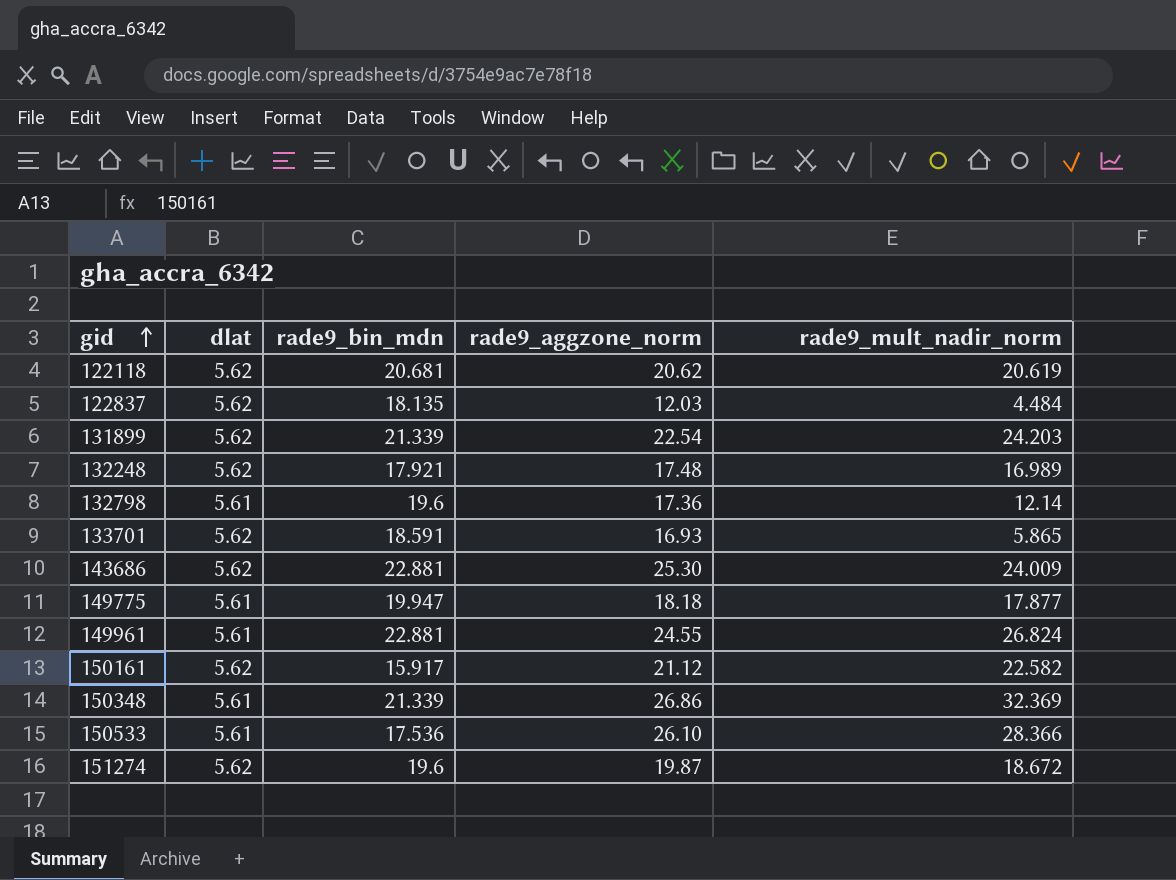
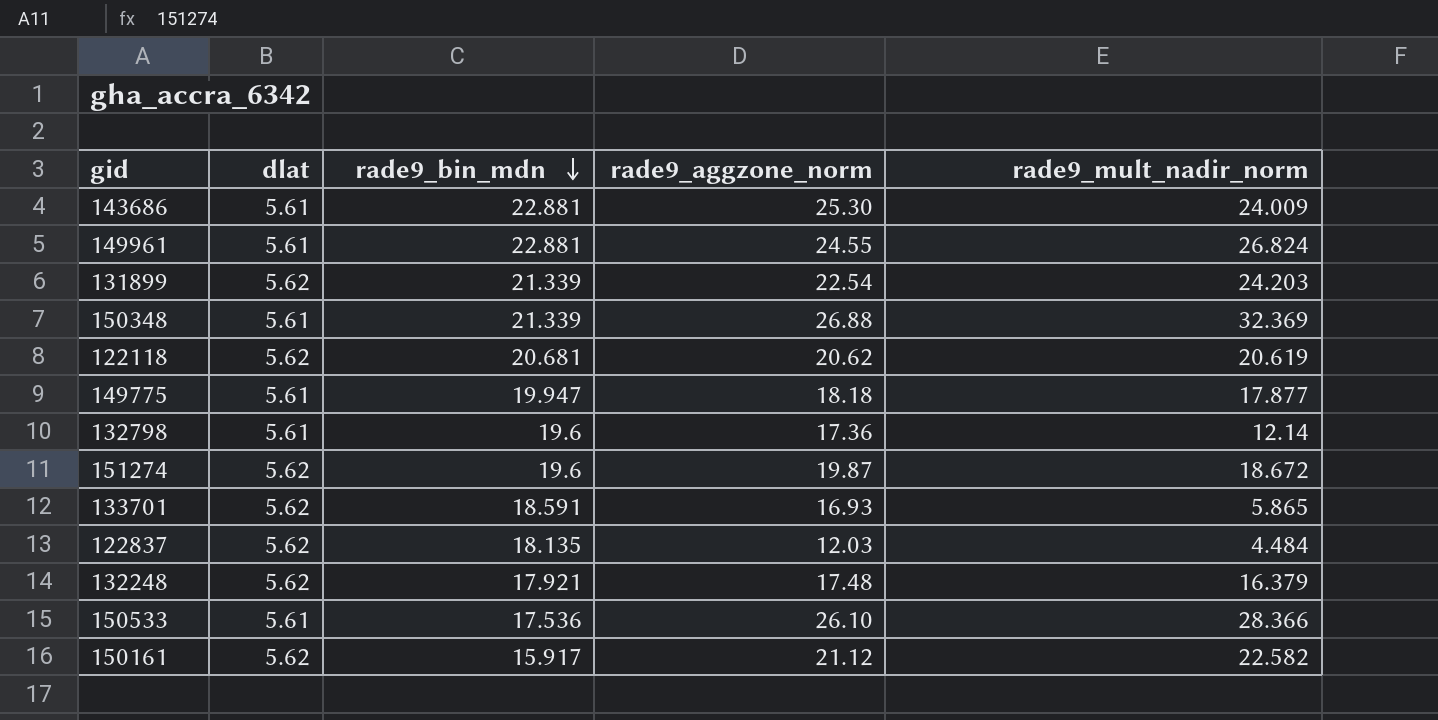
row order: gid ascending -> rade9_bin_mdn descending
143686 | dlat: 5.62 -> 5.61
150348 | rade9_aggzone_norm: 26.86 -> 26.88
132248 | rade9_mult_nadir_norm: 16.989 -> 16.379

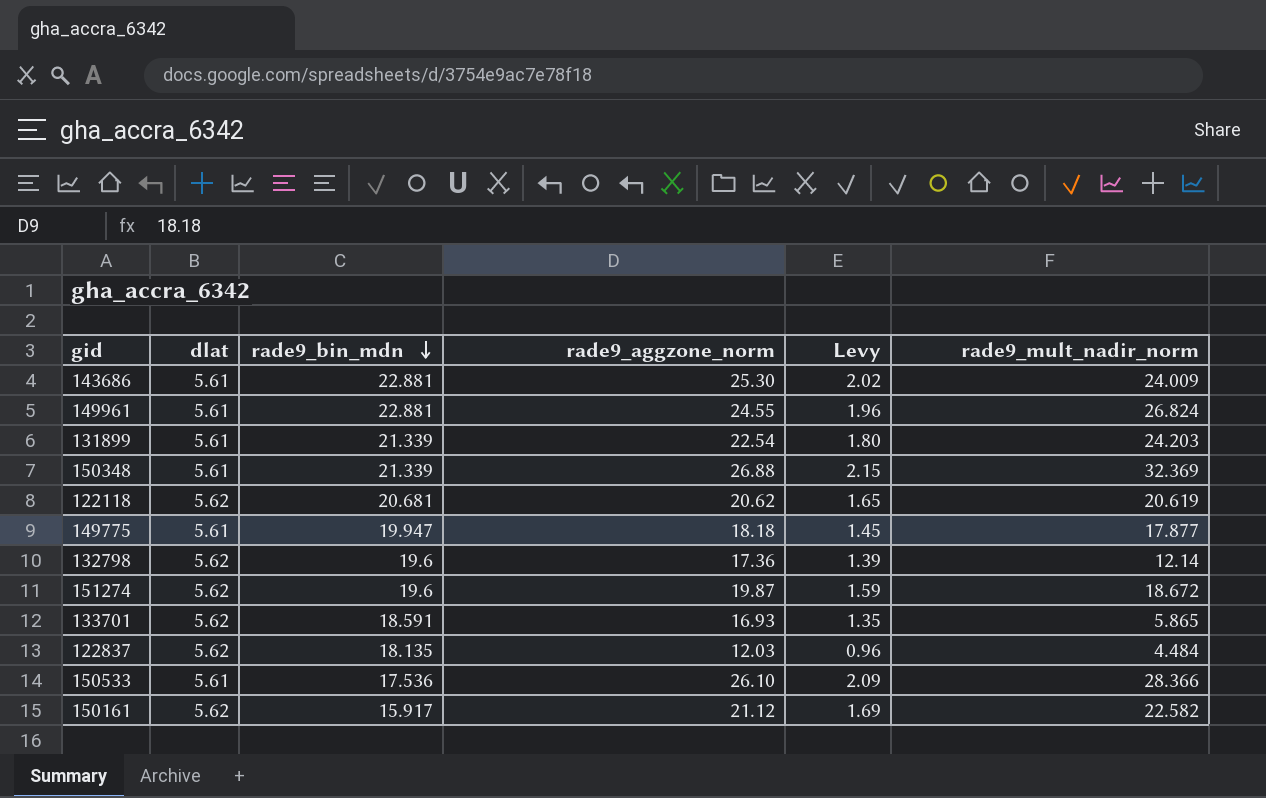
column Levy | formula: none -> [rade9_aggzone_norm] * 0.08
row 132248: 5.62 | 17.921 | 17.48 | 16.379 -> none
131899 | dlat: 5.62 -> 5.61
132798 | dlat: 5.61 -> 5.62

